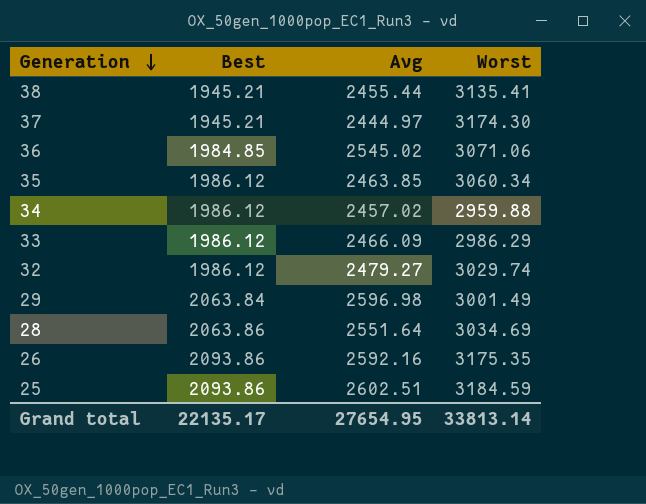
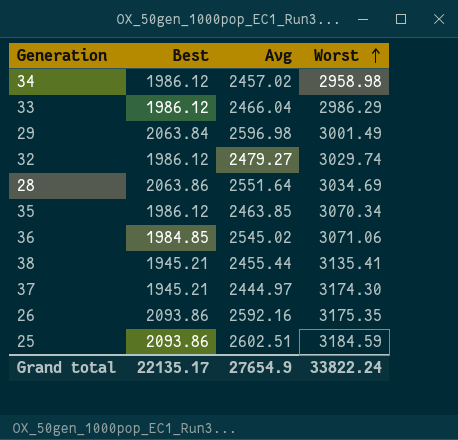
row order: Generation descending -> Worst ascending
34 | Worst: 2959.88 -> 2958.98
33 | Avg: 2466.09 -> 2466.04
35 | Worst: 3060.34 -> 3070.34
Grand total | Avg: 27654.95 -> 27654.9
Grand total | Worst: 33813.14 -> 33822.24

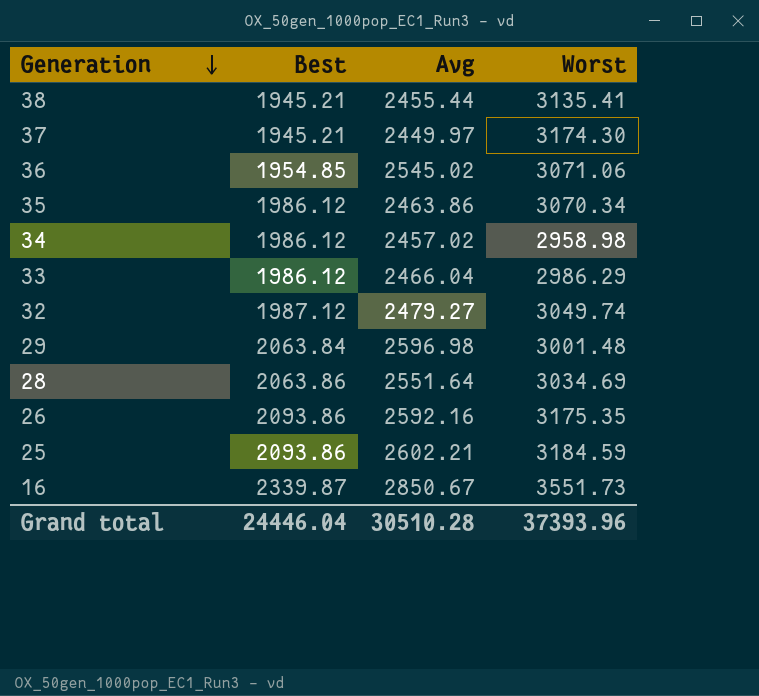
row order: Worst ascending -> Generation descending
37 | Avg: 2444.97 -> 2449.97
36 | Best: 1984.85 -> 1954.85
35 | Avg: 2463.85 -> 2463.86
32 | Best: 1986.12 -> 1987.12
32 | Worst: 3029.74 -> 3049.74
29 | Worst: 3001.49 -> 3001.48
25 | Avg: 2602.51 -> 2602.21
row 16: none -> 2339.87 | 2850.67 | 3551.73
Grand total | Best: 22135.17 -> 24446.04
Grand total | Avg: 27654.9 -> 30510.28
Grand total | Worst: 33822.24 -> 37393.96

